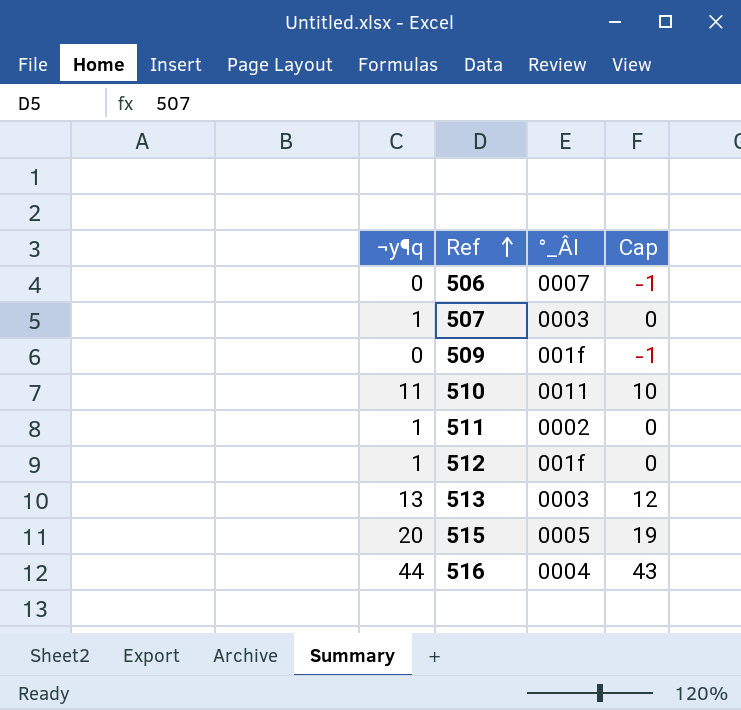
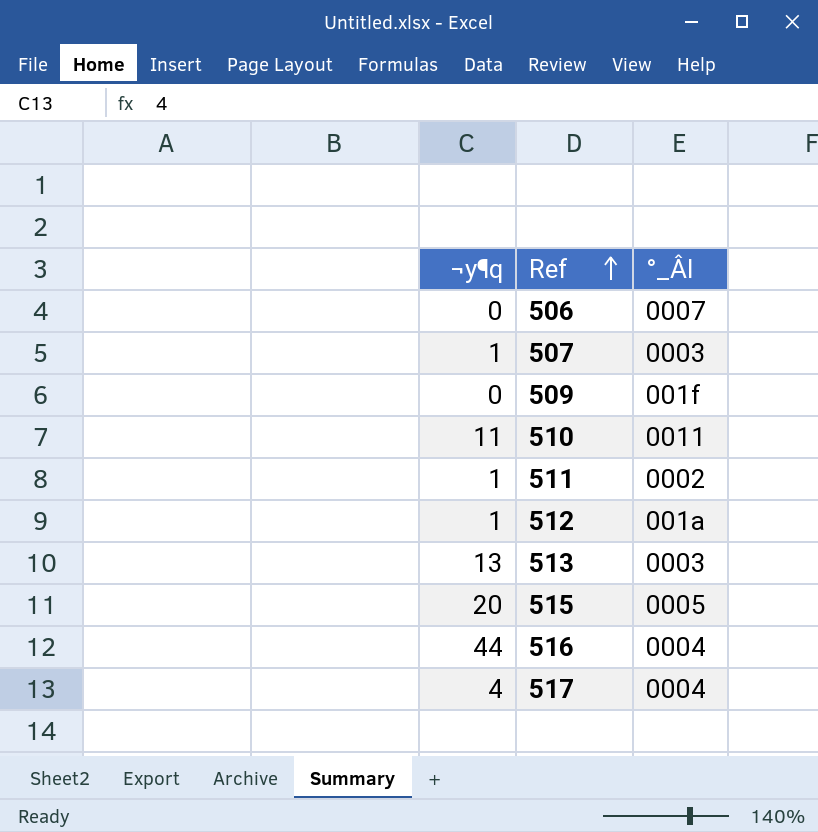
column Cap | formula: [¬y¶q] - 1 -> none
512 | °_ÂI: 001f -> 001a
row 517: none -> 4 | 0004

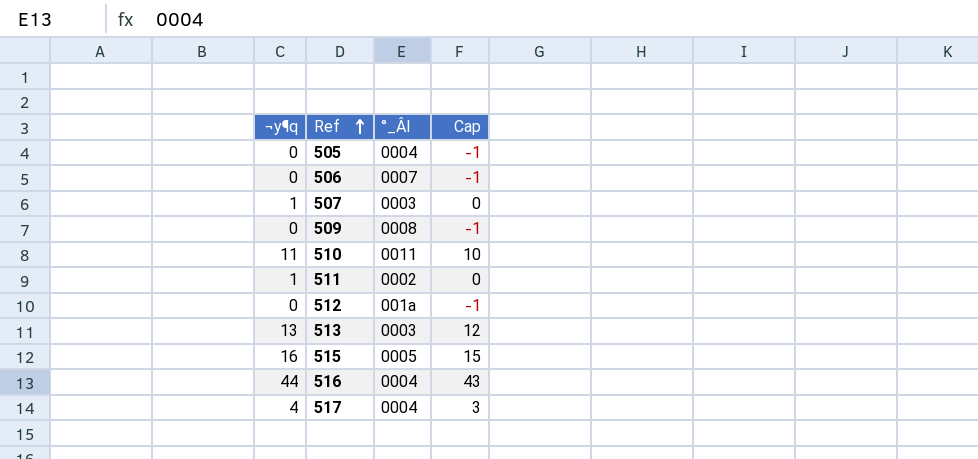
column Cap | formula: none -> [¬y¶q] - 1
row 505: none -> 0 | 0004 | -1
509 | °_ÂI: 001f -> 0008
512 | ¬y¶q: 1 -> 0
515 | ¬y¶q: 20 -> 16

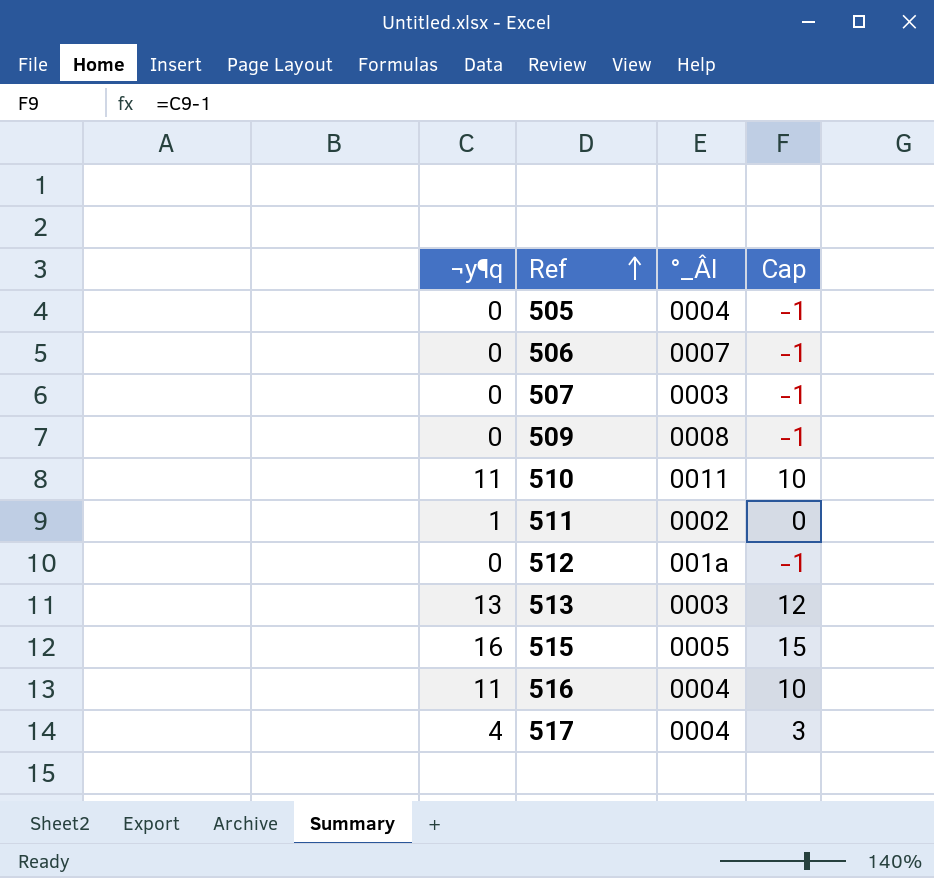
507 | ¬y¶q: 1 -> 0
507 | Cap: 0 -> -1
516 | ¬y¶q: 44 -> 11
516 | Cap: 43 -> 10

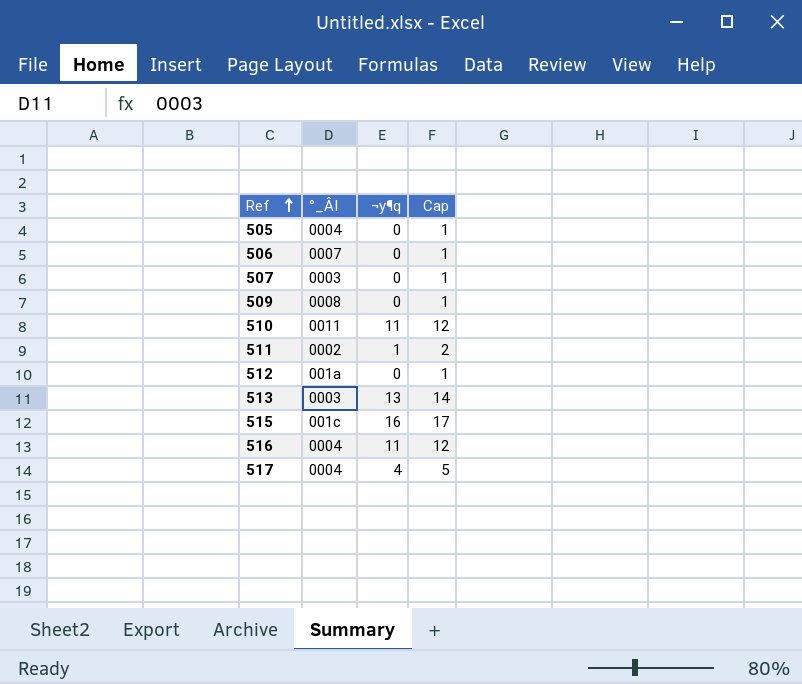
column ¬y¶q | position: 1 -> 3
column Cap | formula: [¬y¶q] - 1 -> [¬y¶q] + 1
515 | °_ÂI: 0005 -> 001c

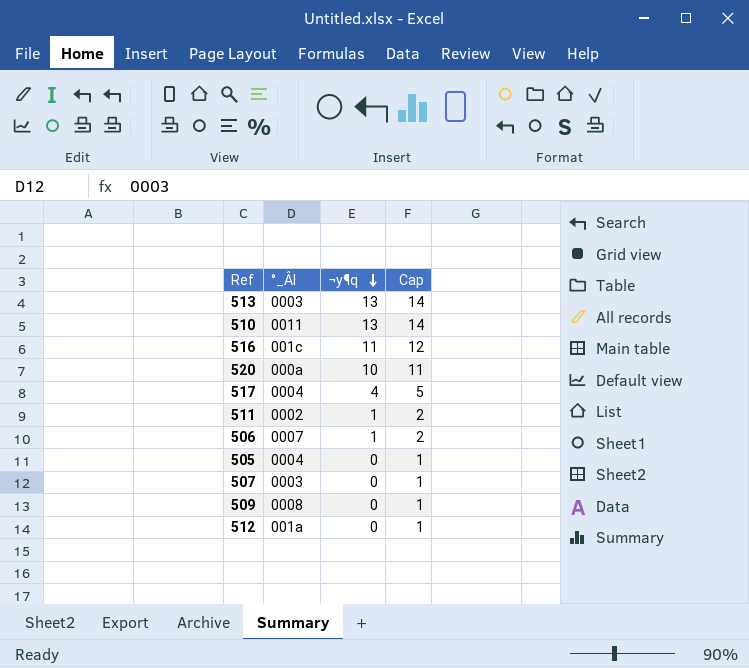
row order: Ref ascending -> ¬y¶q descending
row 515: 001c | 16 | 17 -> none
510 | ¬y¶q: 11 -> 13
510 | Cap: 12 -> 14
516 | °_ÂI: 0004 -> 001c
row 520: none -> 000a | 10 | 11
506 | ¬y¶q: 0 -> 1
506 | Cap: 1 -> 2

